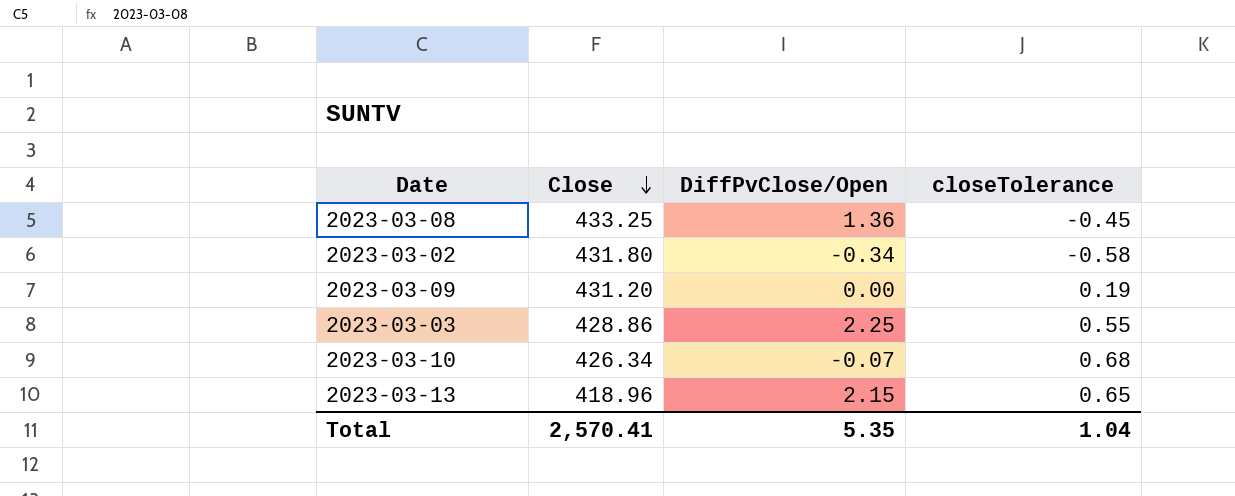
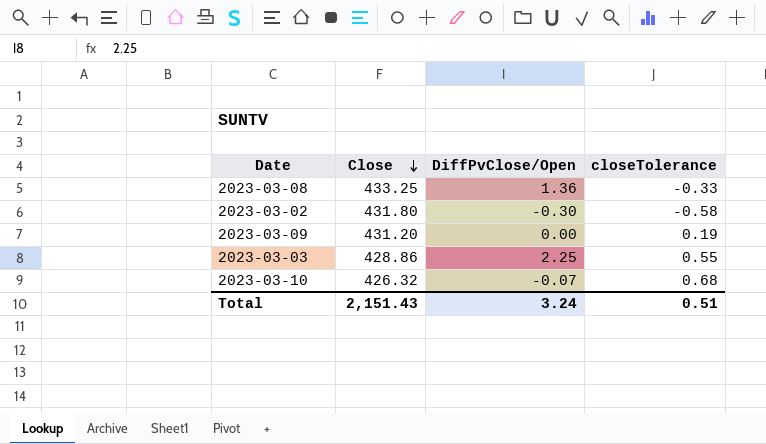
row 2023-03-13: 418.96 | 2.15 | 0.65 -> none
2023-03-08 | closeTolerance: -0.45 -> -0.33
2023-03-02 | DiffPvClose/Open: -0.34 -> -0.30
2023-03-10 | Close: 426.34 -> 426.32
Total | Close: 2,570.41 -> 2,151.43
Total | DiffPvClose/Open: 5.35 -> 3.24
Total | closeTolerance: 1.04 -> 0.51

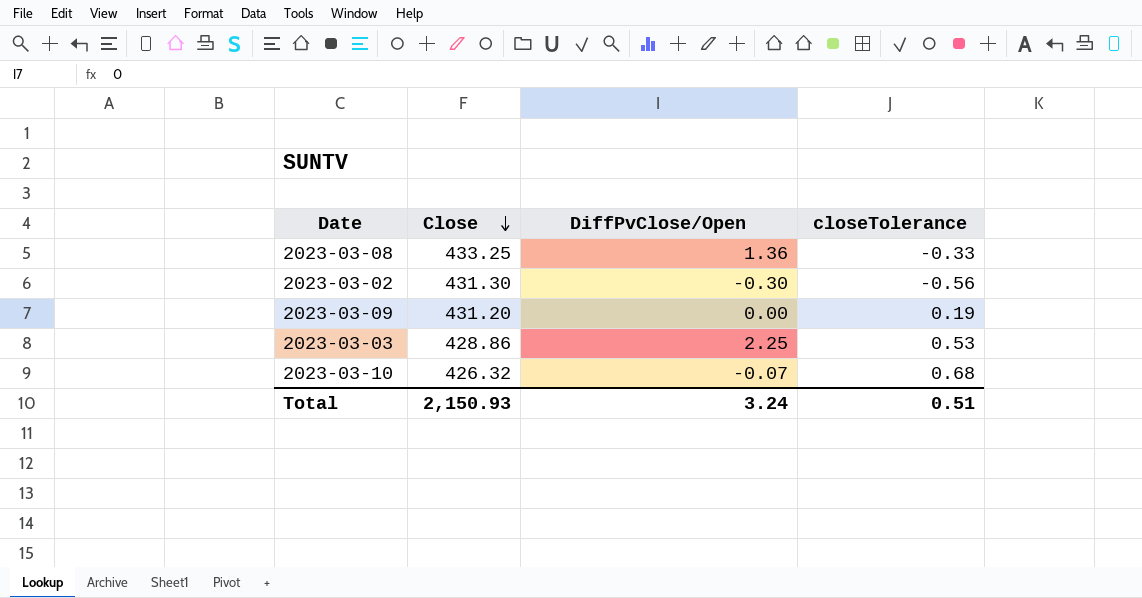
2023-03-02 | Close: 431.80 -> 431.30
2023-03-02 | closeTolerance: -0.58 -> -0.56
2023-03-03 | closeTolerance: 0.55 -> 0.53
Total | Close: 2,151.43 -> 2,150.93

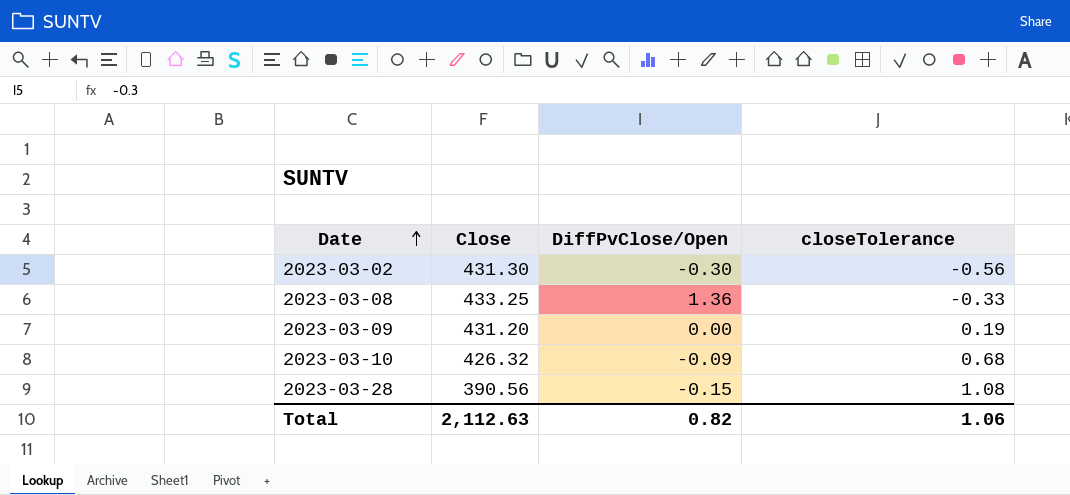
row order: Close descending -> Date ascending
row 2023-03-03: 428.86 | 2.25 | 0.53 -> none
2023-03-10 | DiffPvClose/Open: -0.07 -> -0.09
row 2023-03-28: none -> 390.56 | -0.15 | 1.08
Total | Close: 2,150.93 -> 2,112.63
Total | DiffPvClose/Open: 3.24 -> 0.82
Total | closeTolerance: 0.51 -> 1.06

